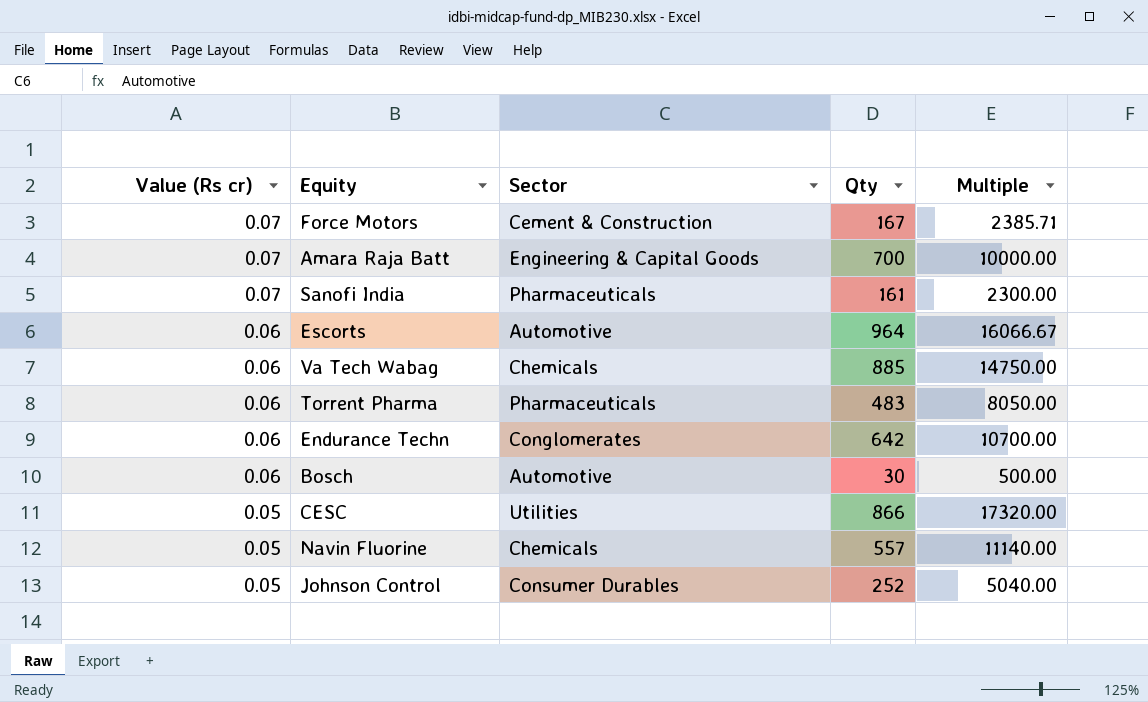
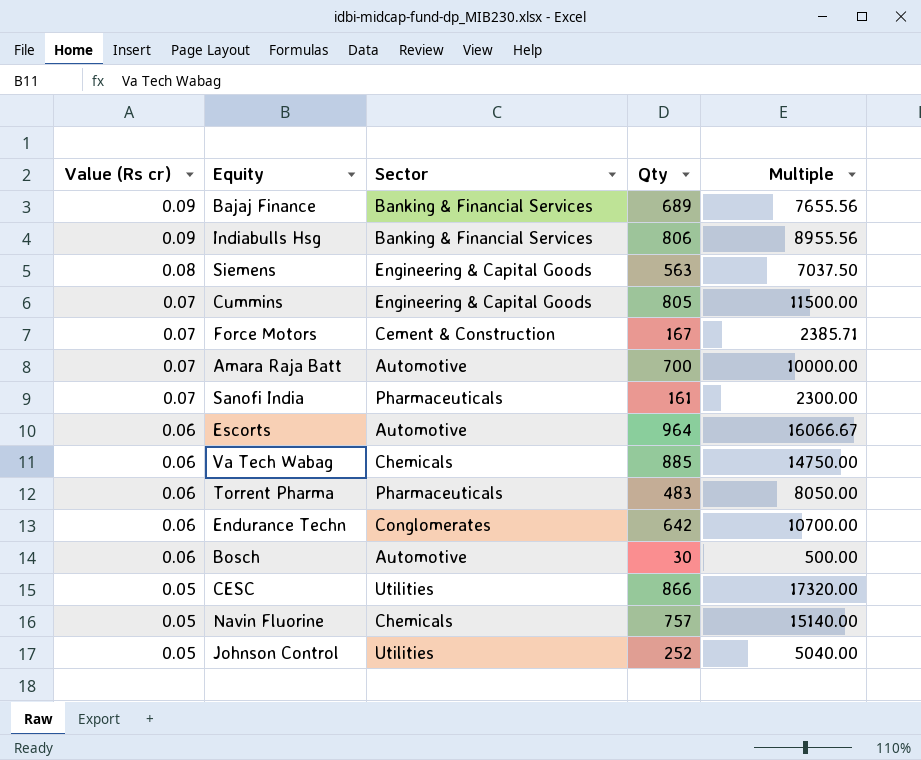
row Bajaj Finance: none -> 0.09 | Banking & Financial Services | 689 | 7655.56
row Indiabulls Hsg: none -> 0.09 | Banking & Financial Services | 806 | 8955.56
row Siemens: none -> 0.08 | Engineering & Capital Goods | 563 | 7037.50
row Cummins: none -> 0.07 | Engineering & Capital Goods | 805 | 11500.00
Amara Raja Batt | Sector: Engineering & Capital Goods -> Automotive
Navin Fluorine | Qty: 557 -> 757
Navin Fluorine | Multiple: 11140.00 -> 15140.00
Johnson Control | Sector: Consumer Durables -> Utilities

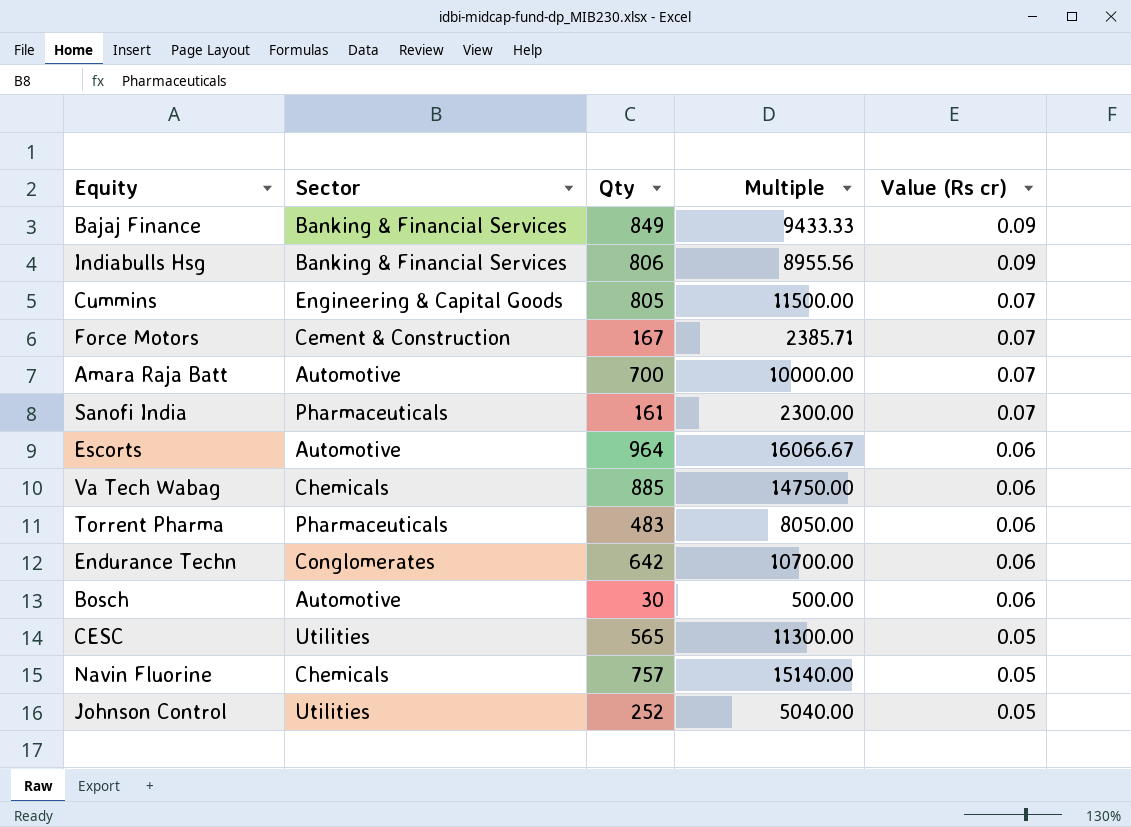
column Value (Rs cr) | position: 1 -> 5
row Siemens: 0.08 | Engineering & Capital Goods | 563 | 7037.50 -> none
Bajaj Finance | Qty: 689 -> 849
Bajaj Finance | Multiple: 7655.56 -> 9433.33
CESC | Qty: 866 -> 565
CESC | Multiple: 17320.00 -> 11300.00

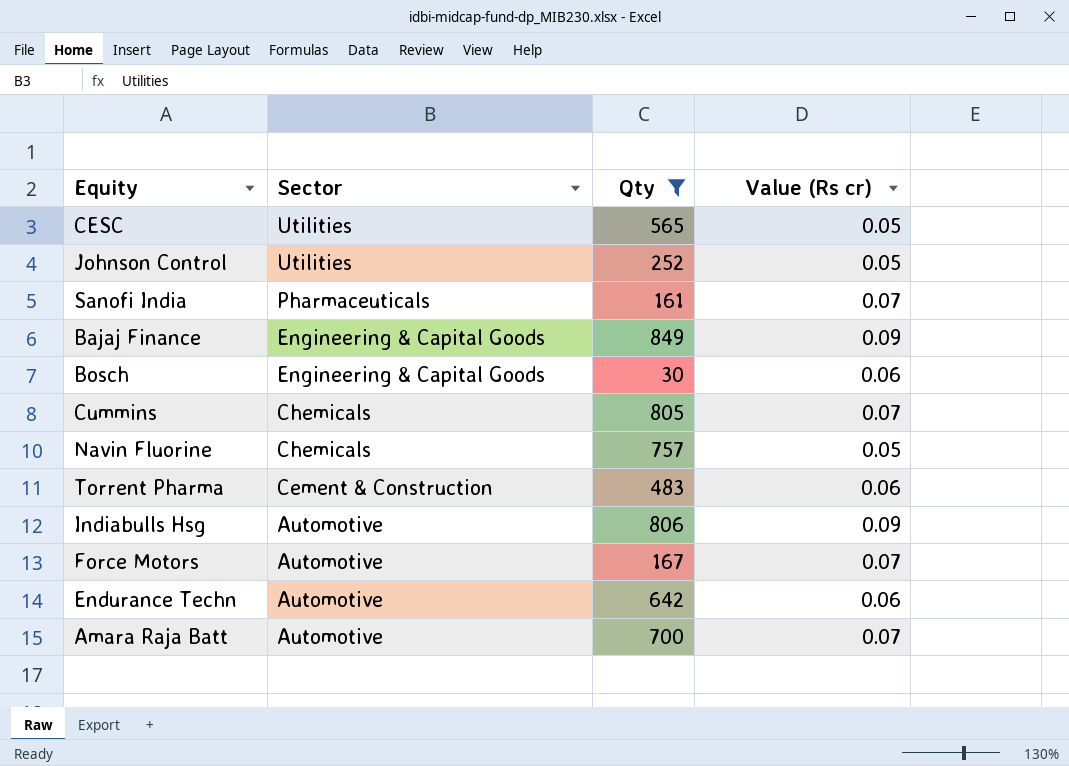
filter: none -> Qty <= 849
row order: Value (Rs cr) descending -> Sector descending
column Multiple | formula: [Qty] / [Value (Rs cr)] -> none
Bajaj Finance | Sector: Banking & Financial Services -> Engineering & Capital Goods
Bosch | Sector: Automotive -> Engineering & Capital Goods
Cummins | Sector: Engineering & Capital Goods -> Chemicals
Torrent Pharma | Sector: Pharmaceuticals -> Cement & Construction
Indiabulls Hsg | Sector: Banking & Financial Services -> Automotive
Force Motors | Sector: Cement & Construction -> Automotive
Endurance Techn | Sector: Conglomerates -> Automotive

